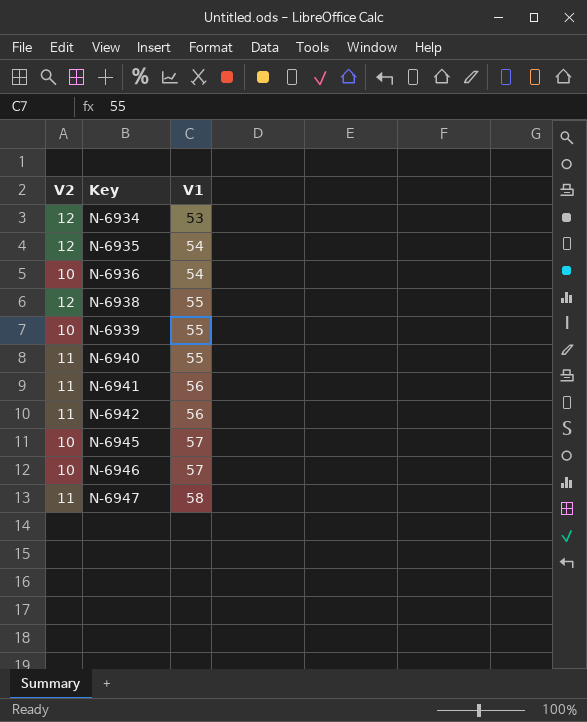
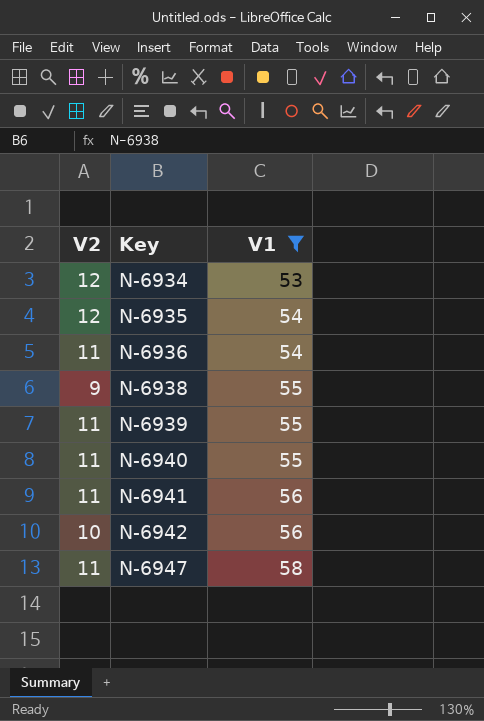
filter: none -> V1 != 57
N-6936 | V2: 10 -> 11
N-6938 | V2: 12 -> 9
N-6939 | V2: 10 -> 11
N-6942 | V2: 11 -> 10

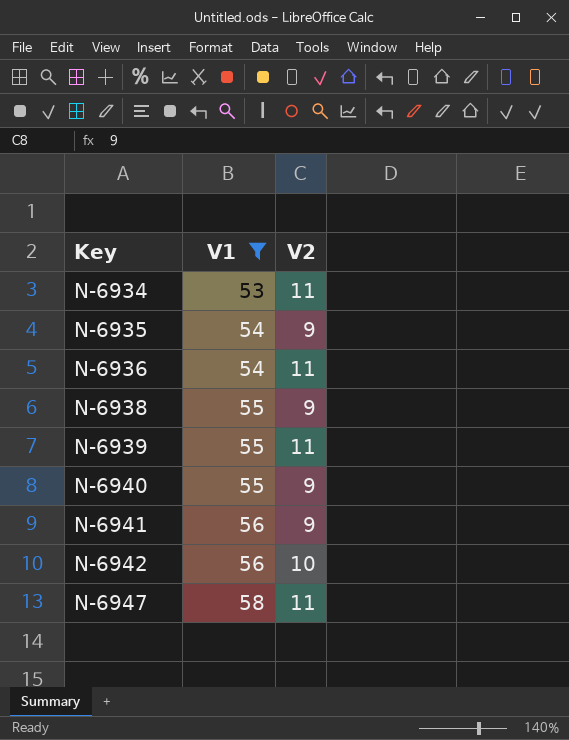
column V2 | position: 1 -> 3
N-6934 | V2: 12 -> 11
N-6935 | V2: 12 -> 9
N-6940 | V2: 11 -> 9
N-6941 | V2: 11 -> 9

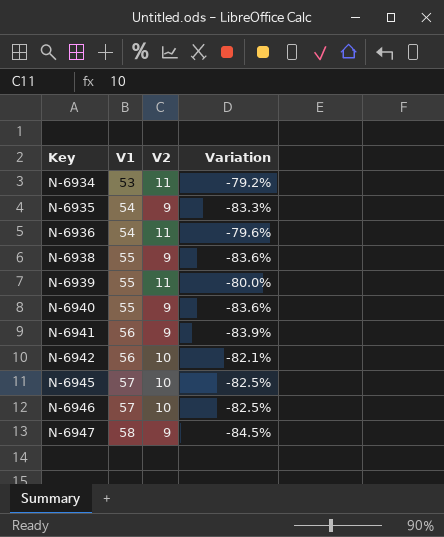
filter: V1 != 57 -> none
column Variation | formula: none -> ([V2] - [V1]) / [V1]
N-6947 | V2: 11 -> 9

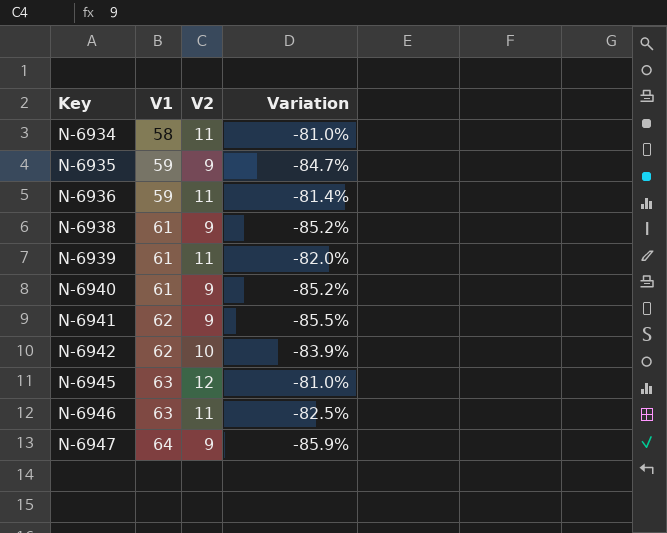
N-6934 | V1: 53 -> 58
N-6934 | Variation: -79.2% -> -81.0%
N-6935 | V1: 54 -> 59
N-6935 | Variation: -83.3% -> -84.7%
N-6936 | V1: 54 -> 59
N-6936 | Variation: -79.6% -> -81.4%
N-6938 | V1: 55 -> 61
N-6938 | Variation: -83.6% -> -85.2%
N-6939 | V1: 55 -> 61
N-6939 | Variation: -80.0% -> -82.0%
N-6940 | V1: 55 -> 61
N-6940 | Variation: -83.6% -> -85.2%
N-6941 | V1: 56 -> 62
N-6941 | Variation: -83.9% -> -85.5%
N-6942 | V1: 56 -> 62
N-6942 | Variation: -82.1% -> -83.9%
N-6945 | V1: 57 -> 63
N-6945 | V2: 10 -> 12
N-6945 | Variation: -82.5% -> -81.0%
N-6946 | V1: 57 -> 63
N-6946 | V2: 10 -> 11
N-6947 | V1: 58 -> 64
N-6947 | Variation: -84.5% -> -85.9%

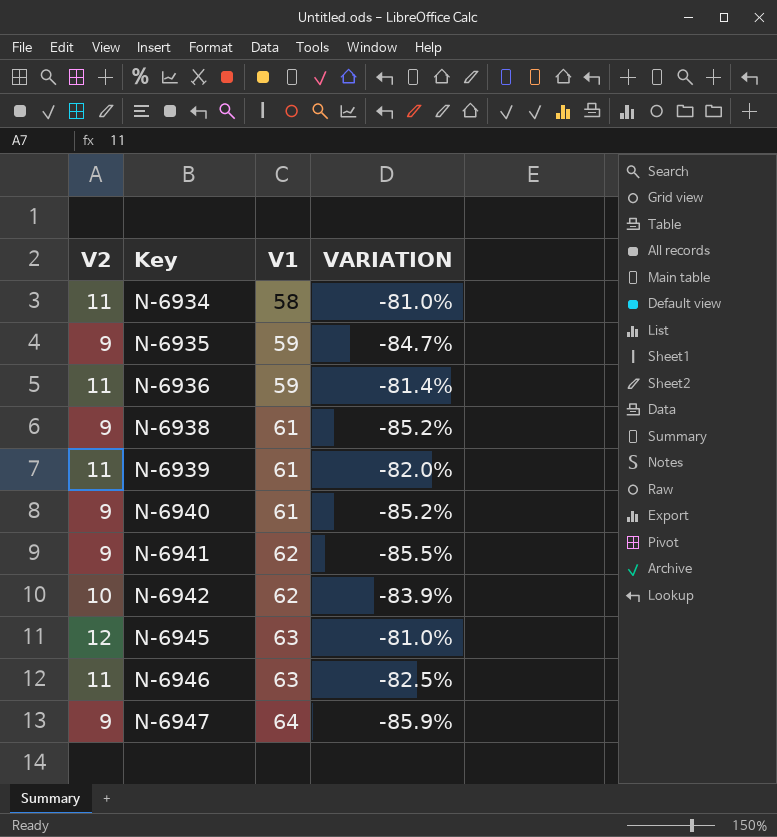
column V2 | position: 3 -> 1
column name: Variation -> VARIATION

